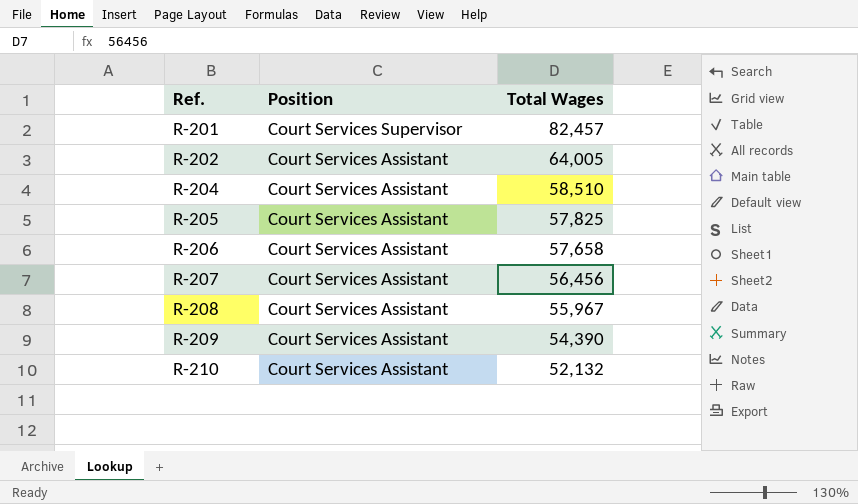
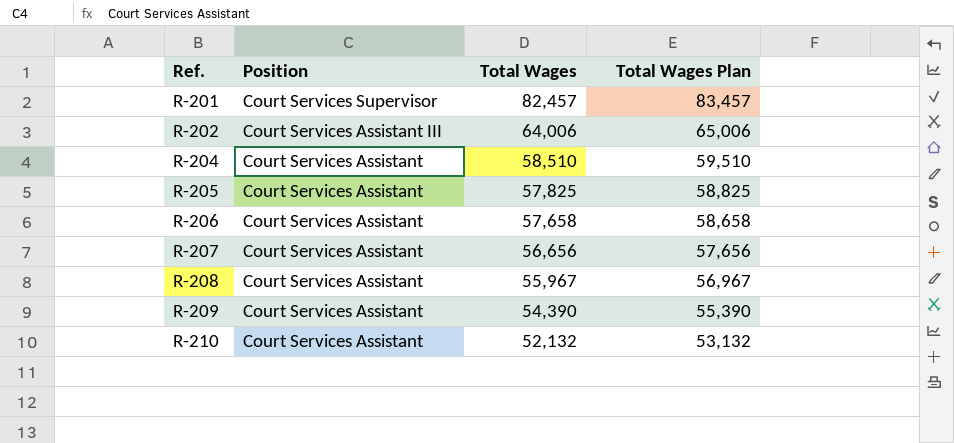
column Total Wages Plan | formula: none -> [Total Wages] + 1000
R-202 | Position: Court Services Assistant -> Court Services Assistant III
R-202 | Total Wages: 64,005 -> 64,006
R-207 | Total Wages: 56,456 -> 56,656

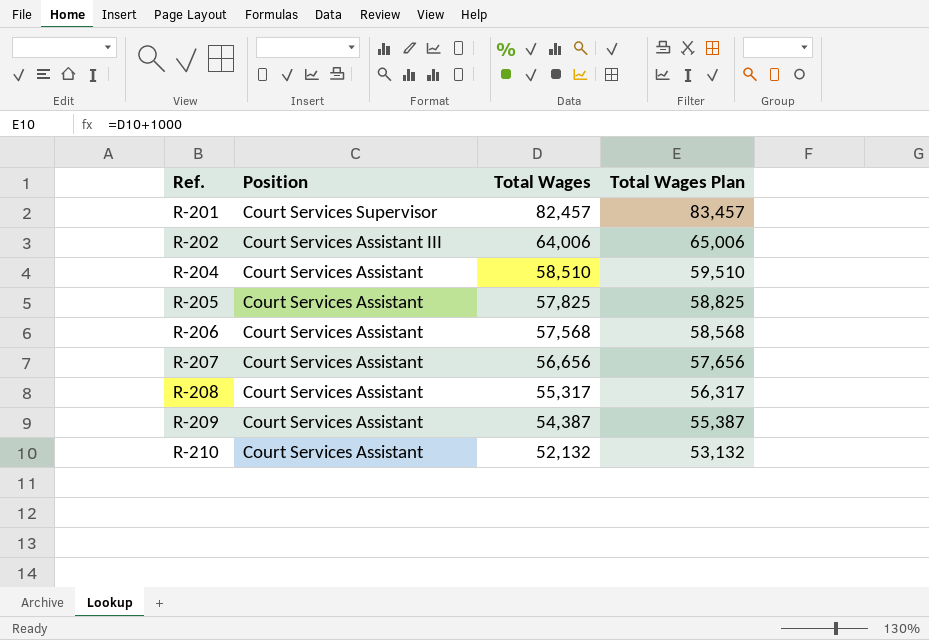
R-206 | Total Wages: 57,658 -> 57,568
R-206 | Total Wages Plan: 58,658 -> 58,568
R-208 | Total Wages: 55,967 -> 55,317
R-208 | Total Wages Plan: 56,967 -> 56,317
R-209 | Total Wages: 54,390 -> 54,387
R-209 | Total Wages Plan: 55,390 -> 55,387

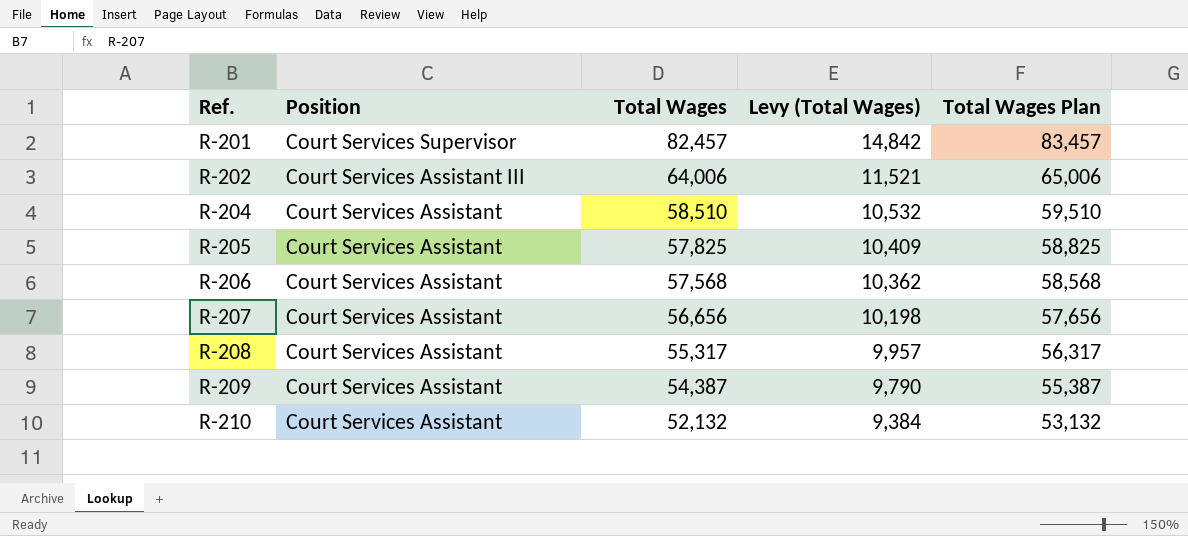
column Levy (Total Wages) | formula: none -> [Total Wages] * 0.18

